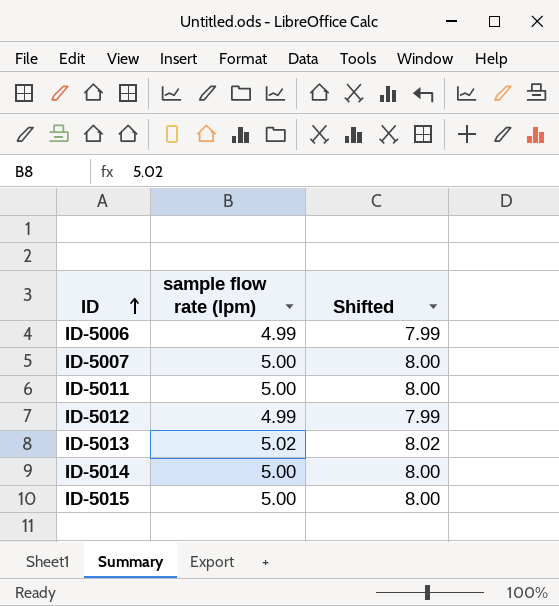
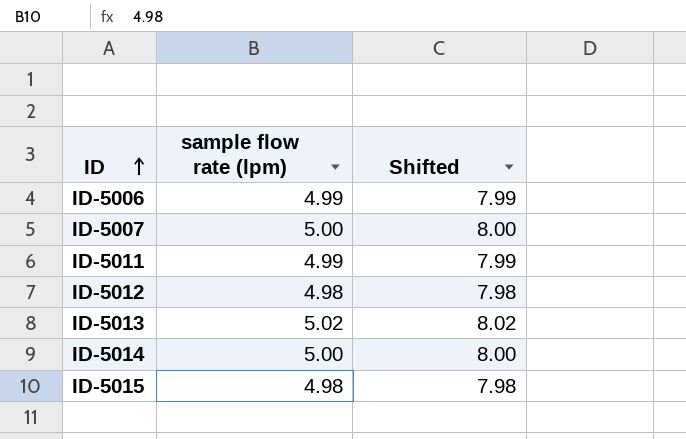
ID-5011 | sample flow rate (lpm): 5.00 -> 4.99
ID-5011 | Shifted: 8.00 -> 7.99
ID-5012 | sample flow rate (lpm): 4.99 -> 4.98
ID-5012 | Shifted: 7.99 -> 7.98
ID-5015 | sample flow rate (lpm): 5.00 -> 4.98
ID-5015 | Shifted: 8.00 -> 7.98

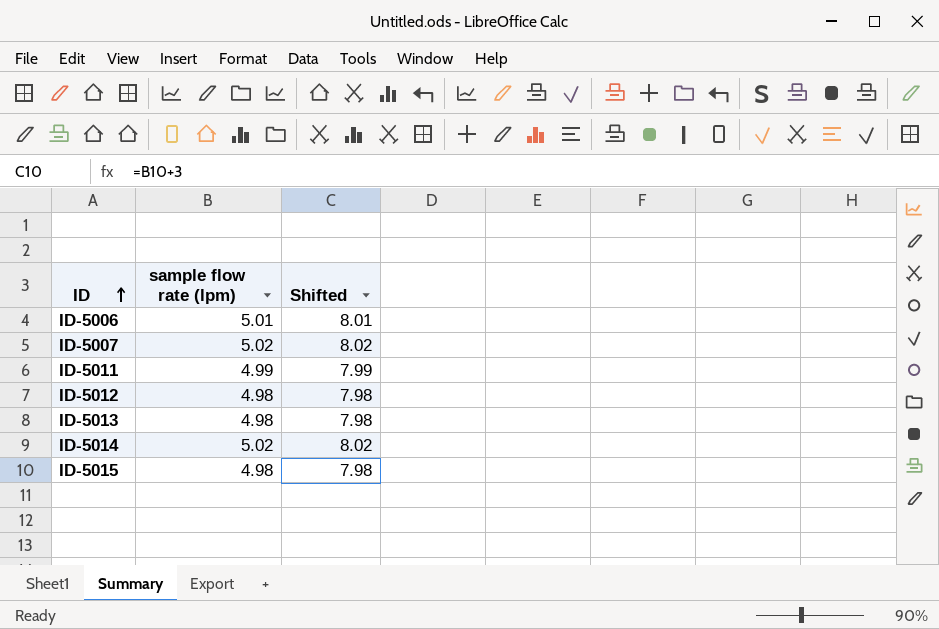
ID-5006 | sample flow rate (lpm): 4.99 -> 5.01
ID-5006 | Shifted: 7.99 -> 8.01
ID-5007 | sample flow rate (lpm): 5.00 -> 5.02
ID-5007 | Shifted: 8.00 -> 8.02
ID-5013 | sample flow rate (lpm): 5.02 -> 4.98
ID-5013 | Shifted: 8.02 -> 7.98
ID-5014 | sample flow rate (lpm): 5.00 -> 5.02
ID-5014 | Shifted: 8.00 -> 8.02

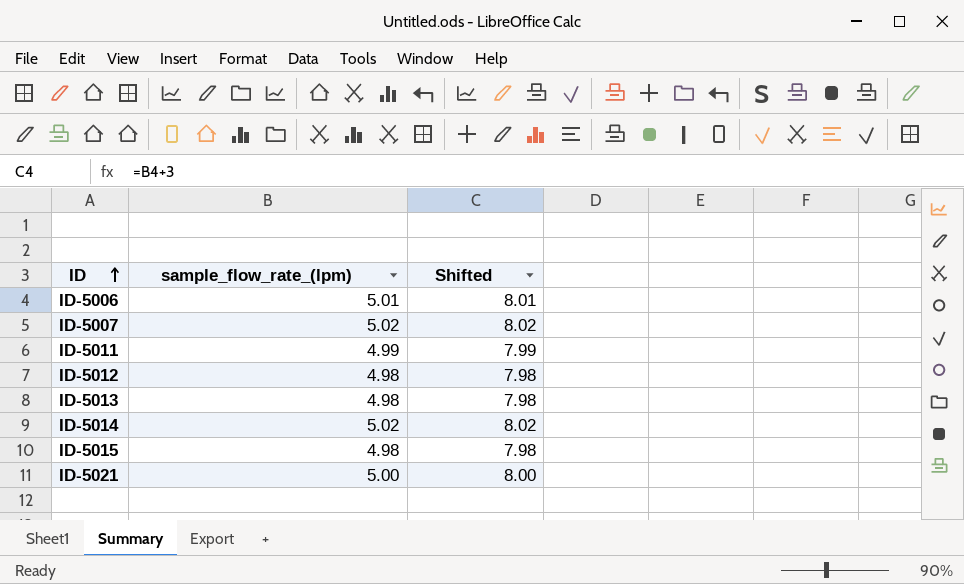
column name: sample flow rate (lpm) -> sample_flow_rate_(lpm)
row ID-5021: none -> 5.00 | 8.00

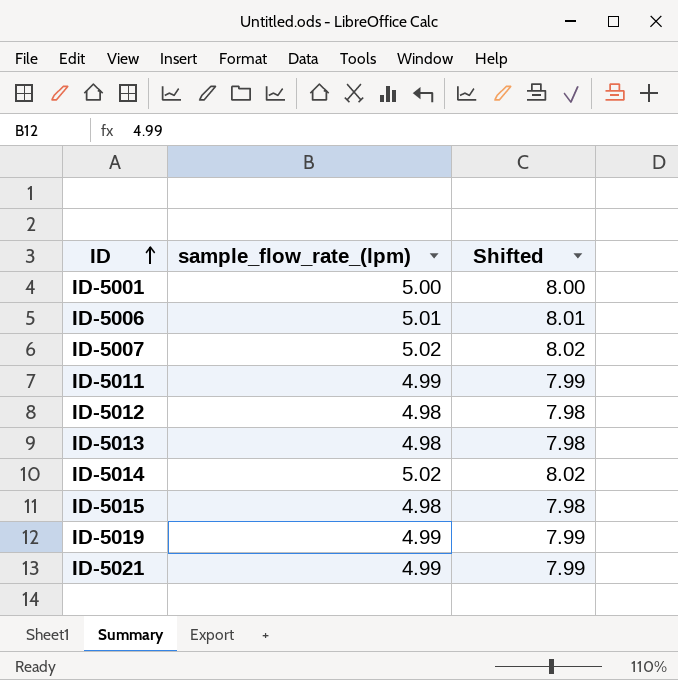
row ID-5001: none -> 5.00 | 8.00
row ID-5019: none -> 4.99 | 7.99
ID-5021 | sample_flow_rate_(lpm): 5.00 -> 4.99
ID-5021 | Shifted: 8.00 -> 7.99

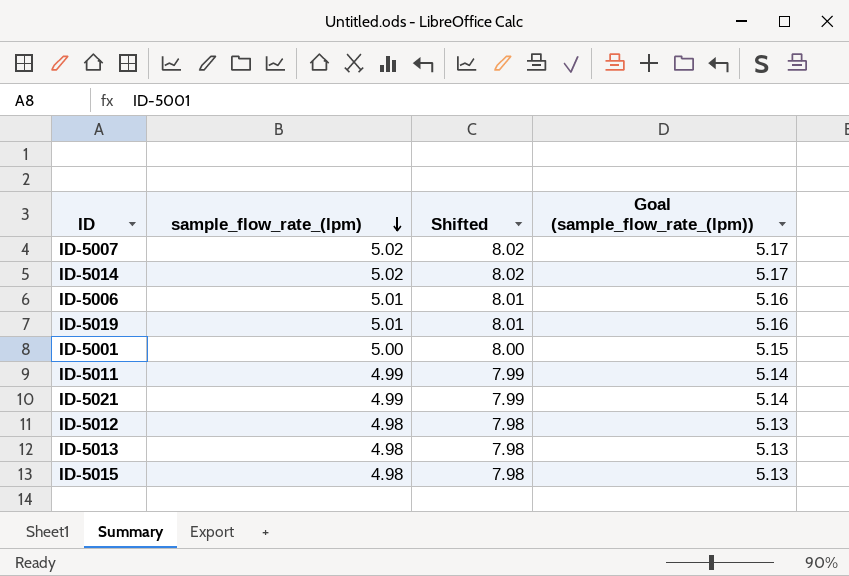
row order: ID ascending -> sample_flow_rate_(lpm) descending
column Goal (sample_flow_rate_(lpm)) | formula: none -> [sample_flow_rate_(lpm)] * 1.03
ID-5019 | sample_flow_rate_(lpm): 4.99 -> 5.01
ID-5019 | Shifted: 7.99 -> 8.01

